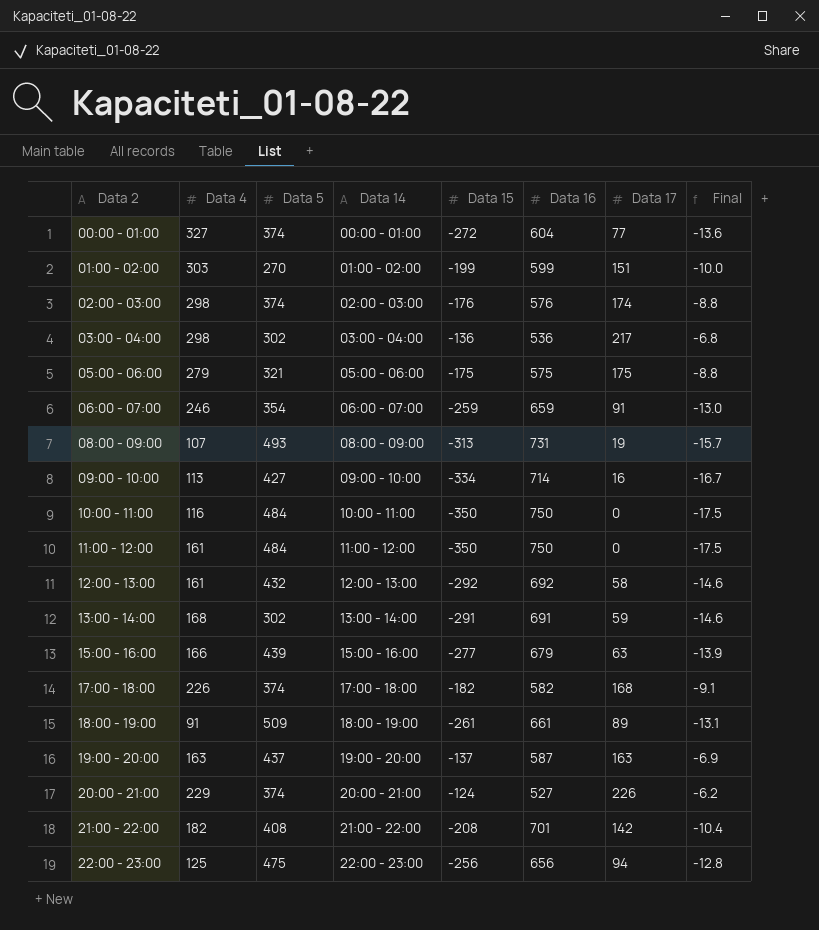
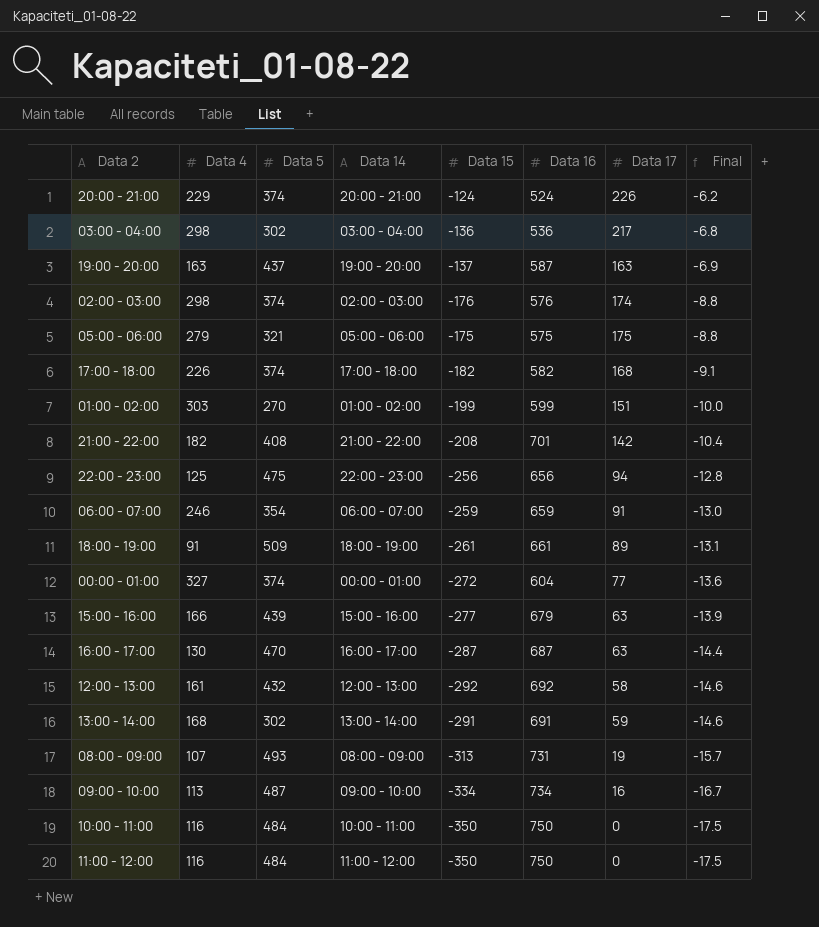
row order: Data 2 ascending -> Final descending
20:00 - 21:00 | Data 16: 527 -> 524
row 16:00 - 17:00: none -> 130 | 470 | 16:00 - 17:00 | -287 | 687 | 63 | -14.4
09:00 - 10:00 | Data 5: 427 -> 487
09:00 - 10:00 | Data 16: 714 -> 734
11:00 - 12:00 | Data 4: 161 -> 116

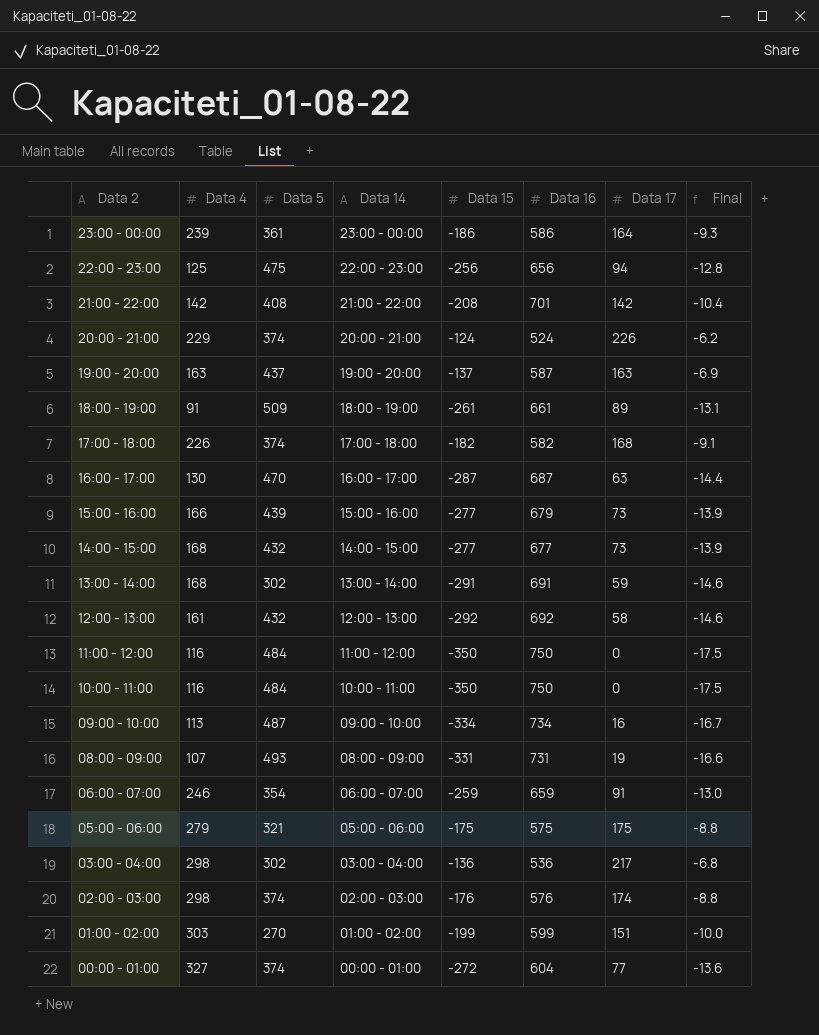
row order: Final descending -> Data 2 descending
row 23:00 - 00:00: none -> 239 | 361 | 23:00 - 00:00 | -186 | 586 | 164 | -9.3
21:00 - 22:00 | Data 4: 182 -> 142
15:00 - 16:00 | Data 17: 63 -> 73
row 14:00 - 15:00: none -> 168 | 432 | 14:00 - 15:00 | -277 | 677 | 73 | -13.9
08:00 - 09:00 | Data 15: -313 -> -331
08:00 - 09:00 | Final: -15.7 -> -16.6

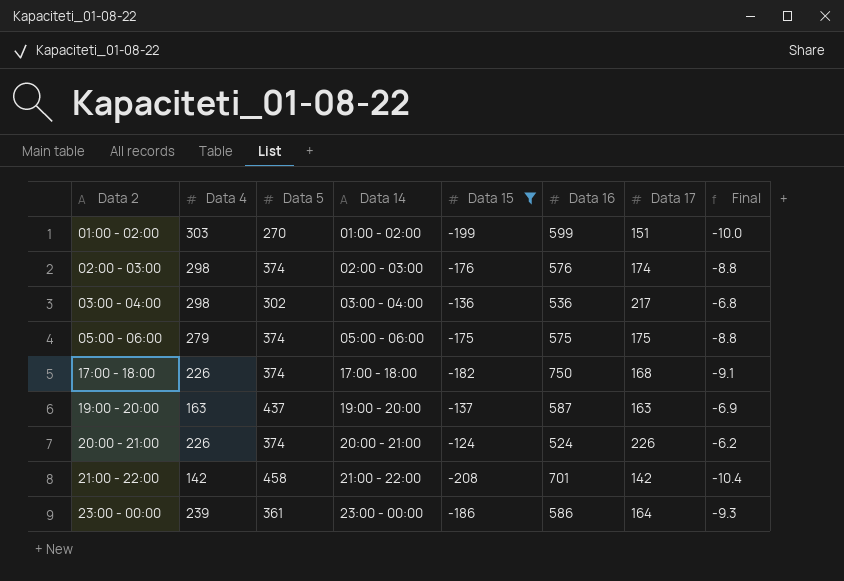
filter: none -> Data 15 >= -208
row order: Data 2 descending -> Data 2 ascending
05:00 - 06:00 | Data 5: 321 -> 374
17:00 - 18:00 | Data 16: 582 -> 750
20:00 - 21:00 | Data 4: 229 -> 226
21:00 - 22:00 | Data 5: 408 -> 458

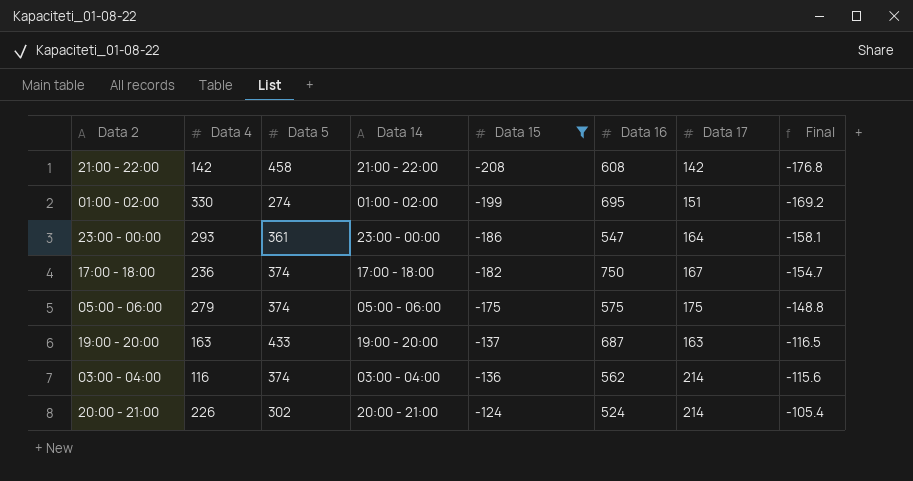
row order: Data 2 ascending -> Data 15 ascending
column Final | formula: [Data 15] * 0.05 -> [Data 15] * 0.85
row 02:00 - 03:00: 298 | 374 | 02:00 - 03:00 | -176 | 576 | 174 | -8.8 -> none
21:00 - 22:00 | Data 16: 701 -> 608
01:00 - 02:00 | Data 4: 303 -> 330
01:00 - 02:00 | Data 5: 270 -> 274
01:00 - 02:00 | Data 16: 599 -> 695
23:00 - 00:00 | Data 4: 239 -> 293
23:00 - 00:00 | Data 16: 586 -> 547
17:00 - 18:00 | Data 4: 226 -> 236
17:00 - 18:00 | Data 17: 168 -> 167
19:00 - 20:00 | Data 5: 437 -> 433
19:00 - 20:00 | Data 16: 587 -> 687
03:00 - 04:00 | Data 4: 298 -> 116
03:00 - 04:00 | Data 5: 302 -> 374
03:00 - 04:00 | Data 16: 536 -> 562
03:00 - 04:00 | Data 17: 217 -> 214
20:00 - 21:00 | Data 5: 374 -> 302
20:00 - 21:00 | Data 17: 226 -> 214

